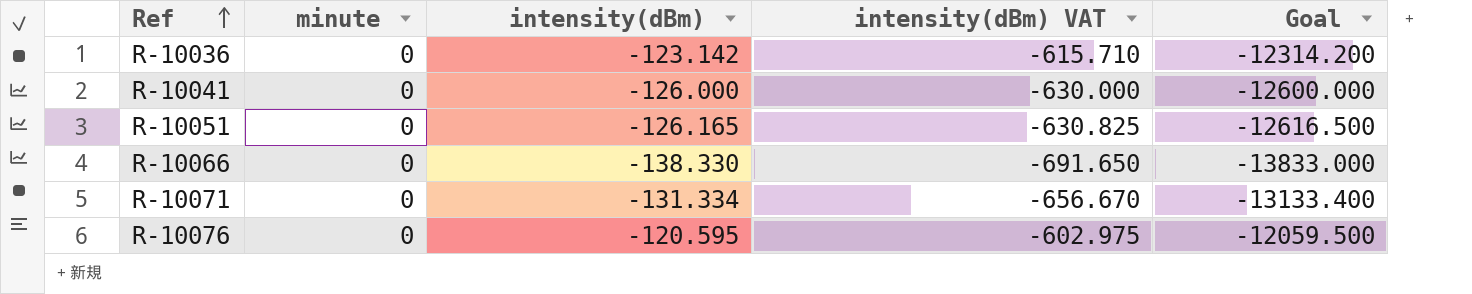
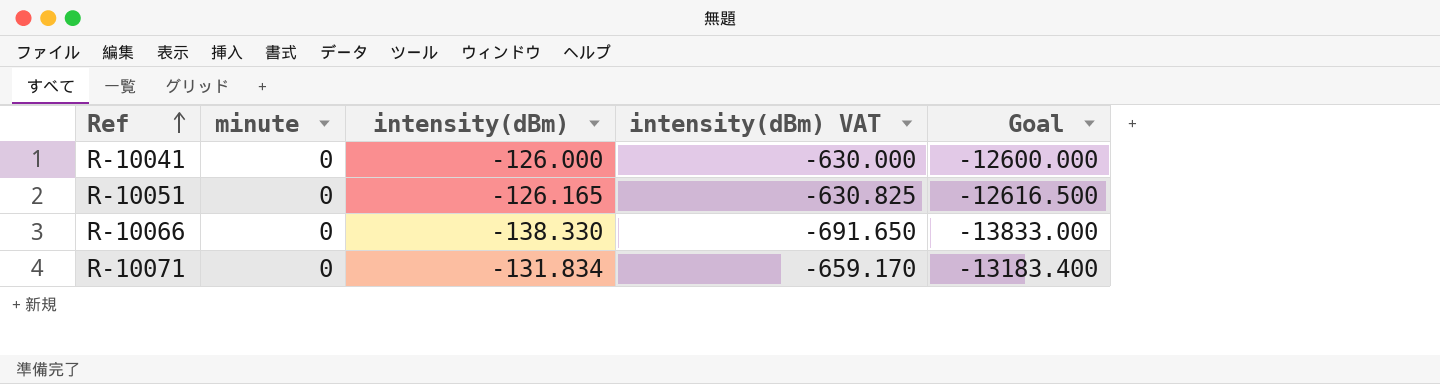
row R-10036: 0 | -123.142 | -615.710 | -12314.200 -> none
row R-10076: 0 | -120.595 | -602.975 | -12059.500 -> none
R-10071 | intensity(dBm): -131.334 -> -131.834
R-10071 | intensity(dBm) VAT: -656.670 -> -659.170
R-10071 | Goal: -13133.400 -> -13183.400

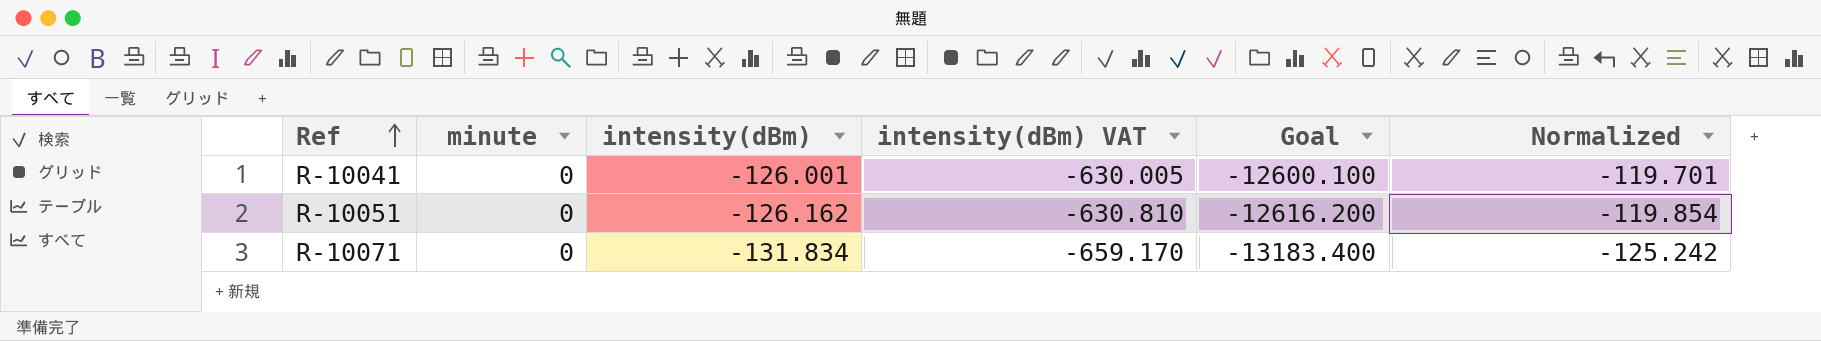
column Normalized | formula: none -> [intensity(dBm)] * 0.95
row R-10066: 0 | -138.330 | -691.650 | -13833.000 -> none
R-10041 | intensity(dBm): -126.000 -> -126.001
R-10041 | intensity(dBm) VAT: -630.000 -> -630.005
R-10041 | Goal: -12600.000 -> -12600.100
R-10051 | intensity(dBm): -126.165 -> -126.162
R-10051 | intensity(dBm) VAT: -630.825 -> -630.810
R-10051 | Goal: -12616.500 -> -12616.200

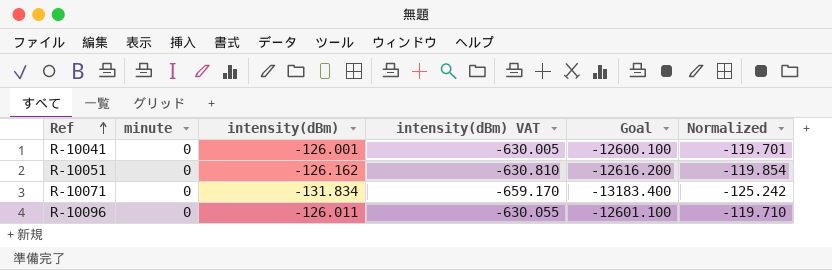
row R-10096: none -> 0 | -126.011 | -630.055 | -12601.100 | -119.710

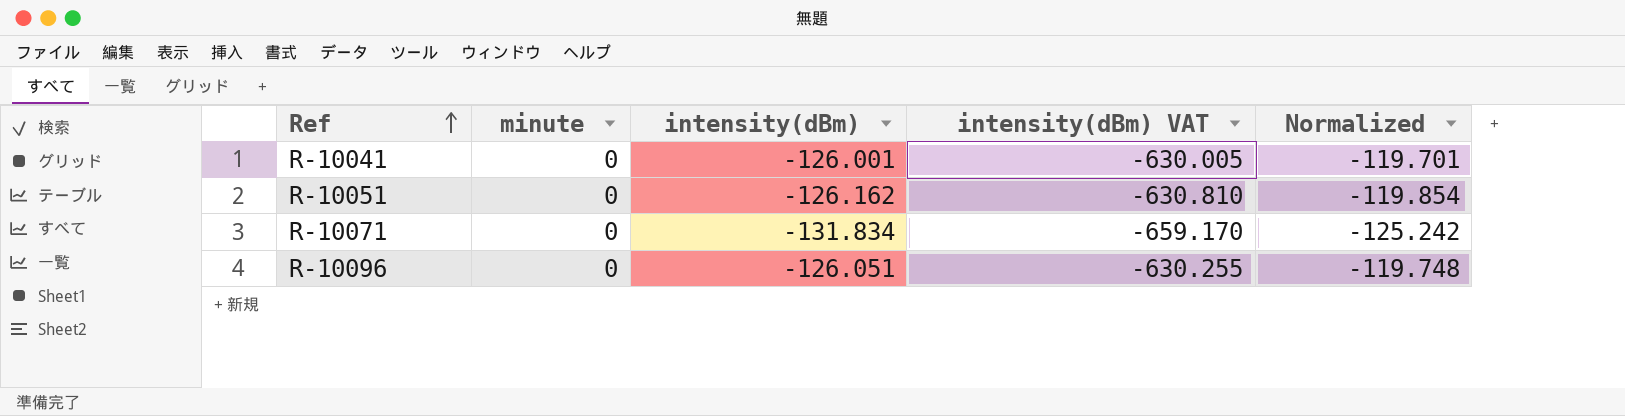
column Goal | formula: [intensity(dBm)] * 100 -> none
R-10096 | intensity(dBm): -126.011 -> -126.051
R-10096 | intensity(dBm) VAT: -630.055 -> -630.255
R-10096 | Normalized: -119.710 -> -119.748

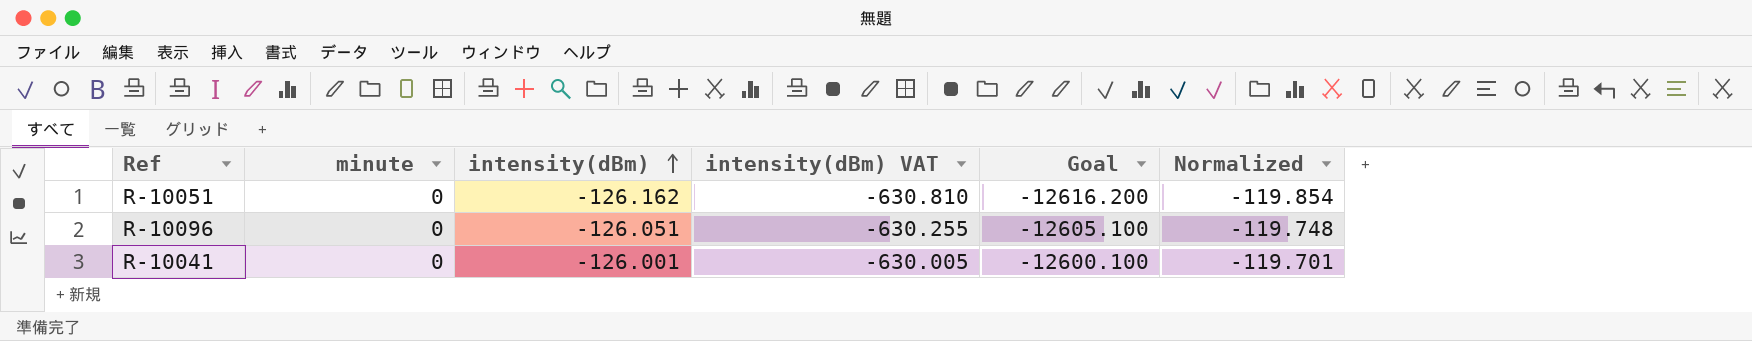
row order: Ref ascending -> intensity(dBm) ascending
column Goal | formula: none -> [intensity(dBm)] * 100
row R-10071: 0 | -131.834 | -659.170 | -125.242 -> none

